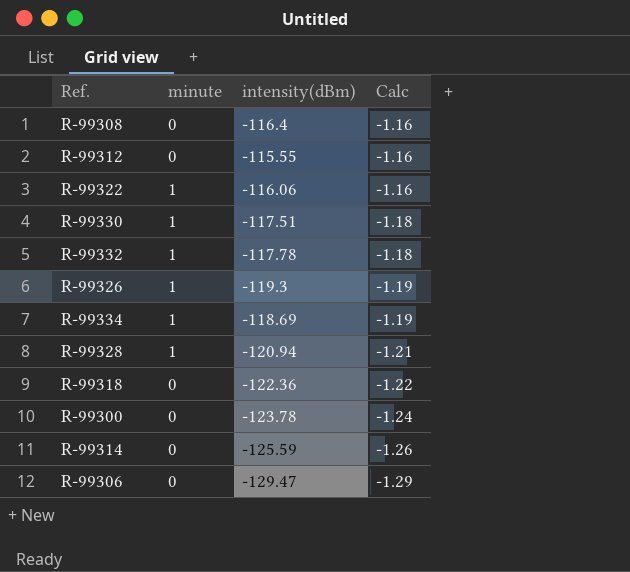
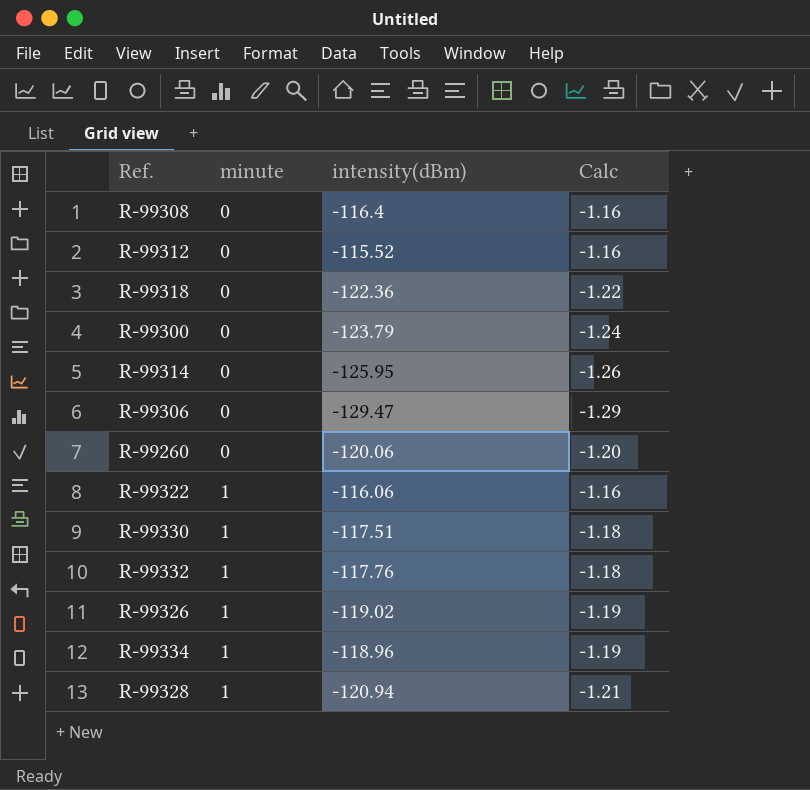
row order: Calc descending -> minute ascending
R-99312 | intensity(dBm): -115.55 -> -115.52
R-99300 | intensity(dBm): -123.78 -> -123.79
R-99314 | intensity(dBm): -125.59 -> -125.95
row R-99260: none -> 0 | -120.06 | -1.20
R-99332 | intensity(dBm): -117.78 -> -117.76
R-99326 | intensity(dBm): -119.3 -> -119.02
R-99334 | intensity(dBm): -118.69 -> -118.96

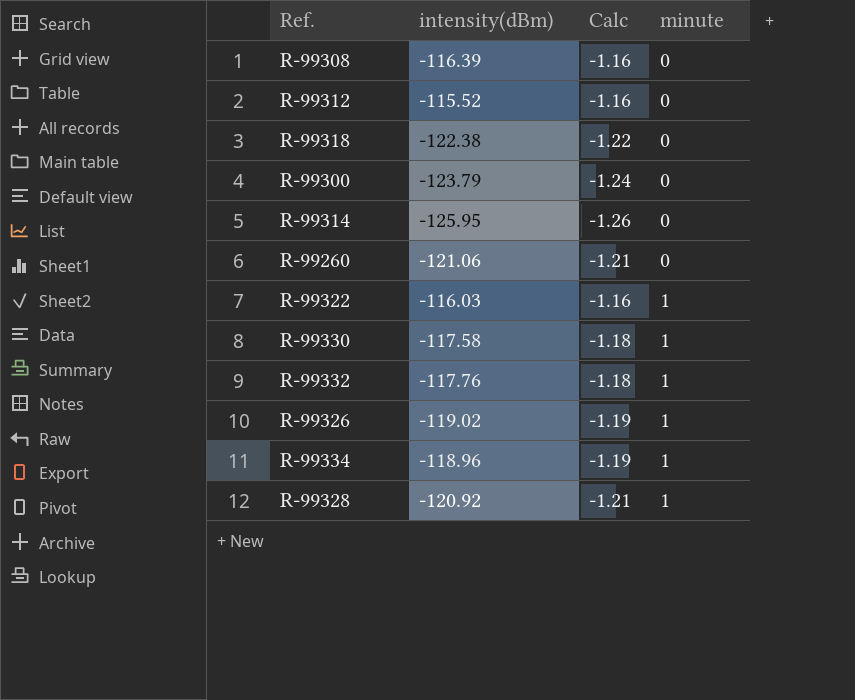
column minute | position: 2 -> 4
row R-99306: 0 | -129.47 | -1.29 -> none
R-99308 | intensity(dBm): -116.4 -> -116.39
R-99318 | intensity(dBm): -122.36 -> -122.38
R-99260 | intensity(dBm): -120.06 -> -121.06
R-99260 | Calc: -1.20 -> -1.21
R-99322 | intensity(dBm): -116.06 -> -116.03
R-99330 | intensity(dBm): -117.51 -> -117.58
R-99328 | intensity(dBm): -120.94 -> -120.92

